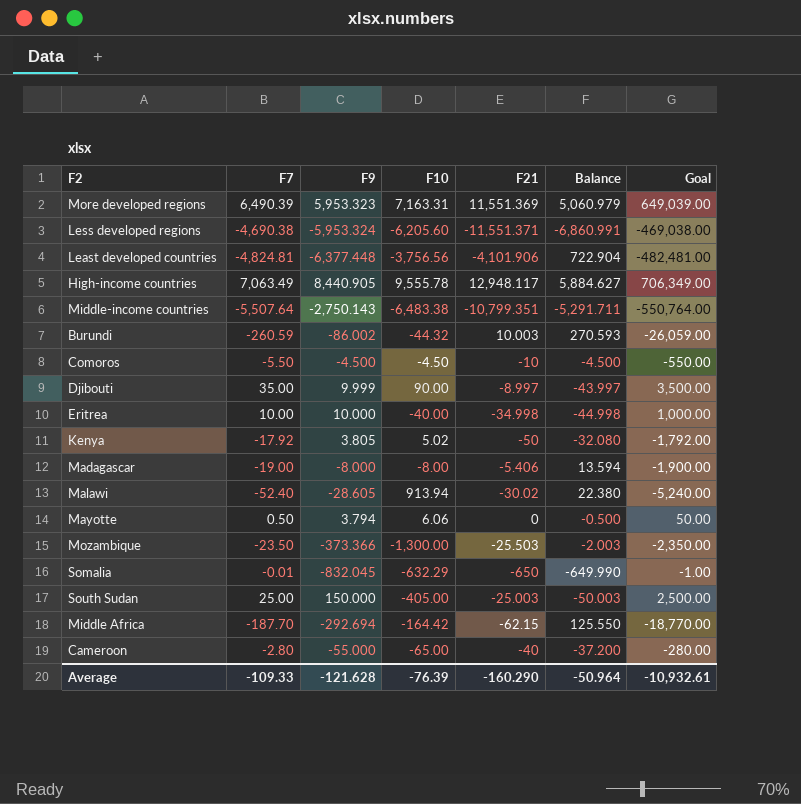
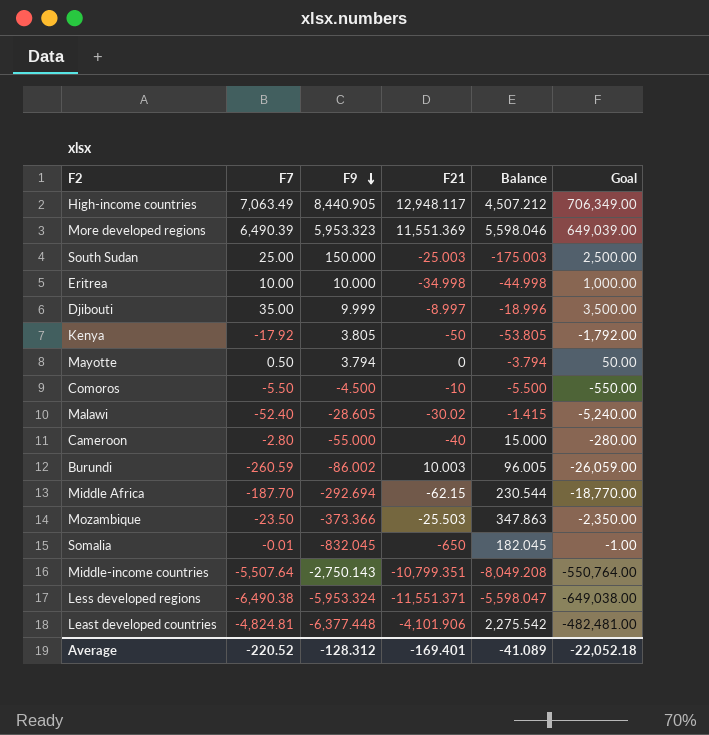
row order: none -> F9 descending
column F10 | position: 4 -> none
column Balance | formula: [F21] - [F7] -> [F21] - [F9]
row Madagascar: -19.00 | -8.000 | -8.00 | -5.406 | 13.594 | -1,900.00 -> none
Less developed regions | F7: -4,690.38 -> -6,490.38
Less developed regions | Goal: -469,038.00 -> -649,038.00
Average | F7: -109.33 -> -220.52
Average | F9: -121.628 -> -128.312
Average | F21: -160.290 -> -169.401
Average | Balance: -50.964 -> -41.089
Average | Goal: -10,932.61 -> -22,052.18

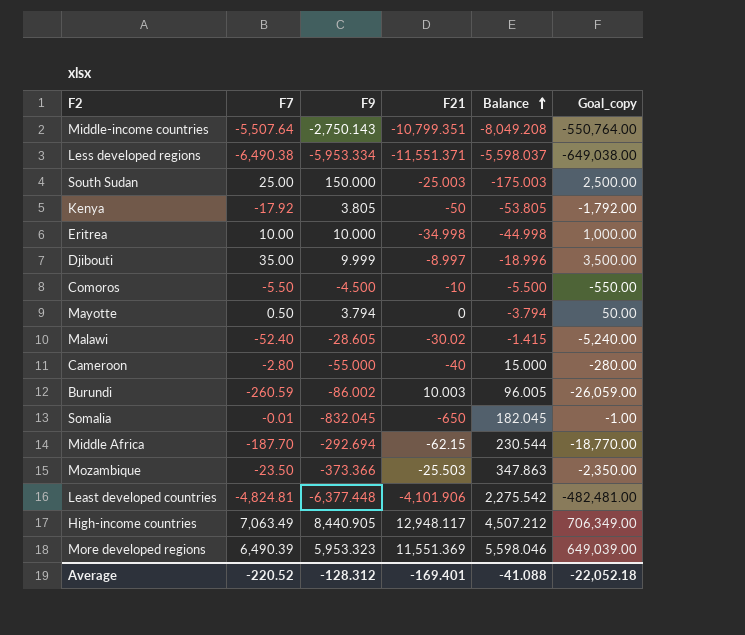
row order: F9 descending -> Balance ascending
column name: Goal -> Goal_copy
Less developed regions | F9: -5,953.324 -> -5,953.334
Less developed regions | Balance: -5,598.047 -> -5,598.037
Average | Balance: -41.089 -> -41.088

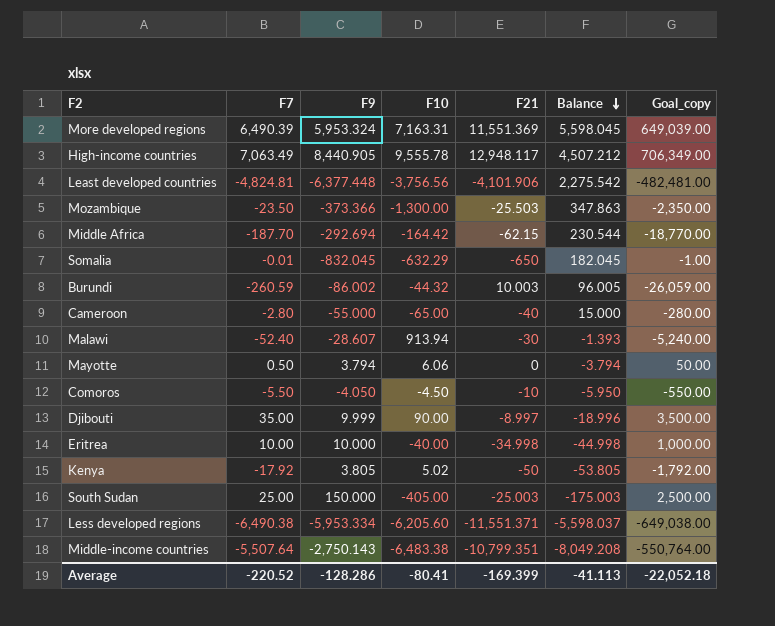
row order: Balance ascending -> Balance descending
column F10 | position: none -> 4
More developed regions | F9: 5,953.323 -> 5,953.324
More developed regions | Balance: 5,598.046 -> 5,598.045
Malawi | F9: -28.605 -> -28.607
Malawi | F21: -30.02 -> -30
Malawi | Balance: -1.415 -> -1.393
Comoros | F9: -4.500 -> -4.050
Comoros | Balance: -5.500 -> -5.950
Average | F9: -128.312 -> -128.286
Average | F21: -169.401 -> -169.399
Average | Balance: -41.088 -> -41.113

